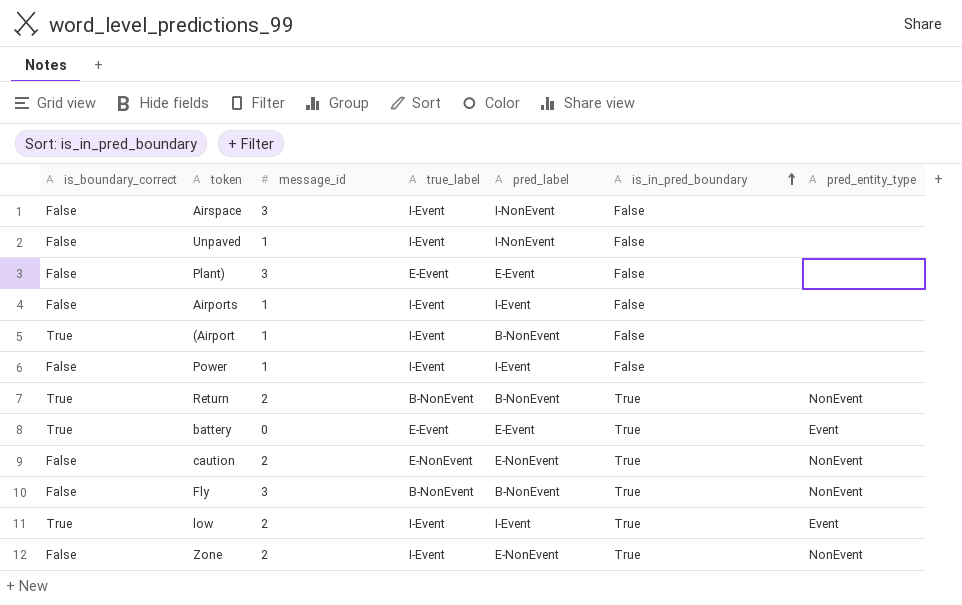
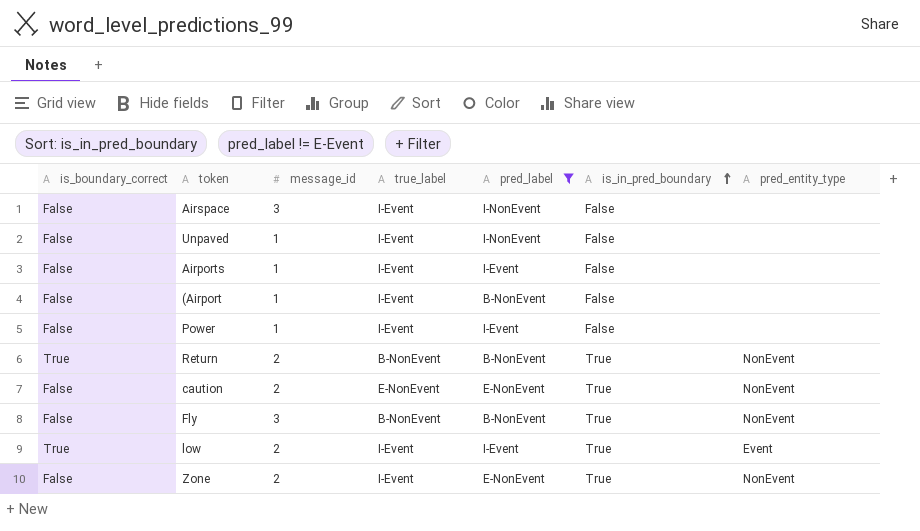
filter: none -> pred_label != E-Event
(Airport | is_boundary_correct: True -> False

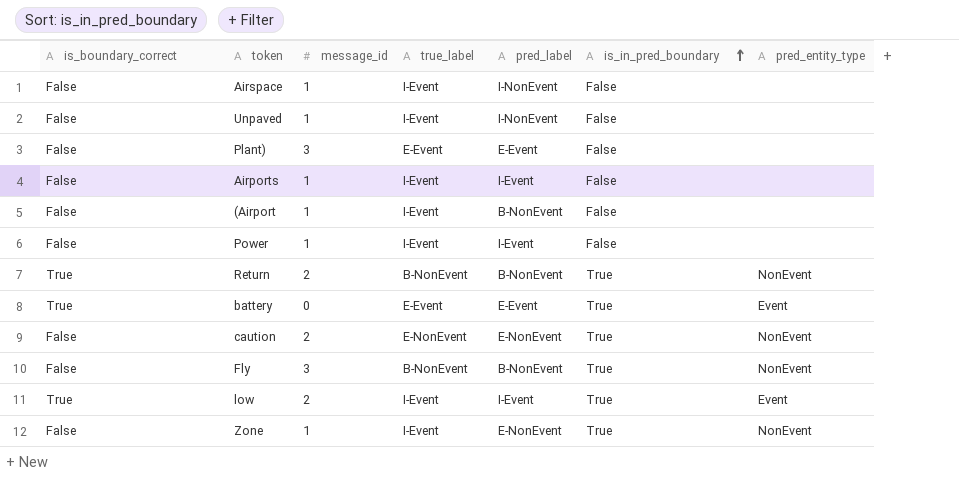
filter: pred_label != E-Event -> none
Airspace | message_id: 3 -> 1
Zone | message_id: 2 -> 1

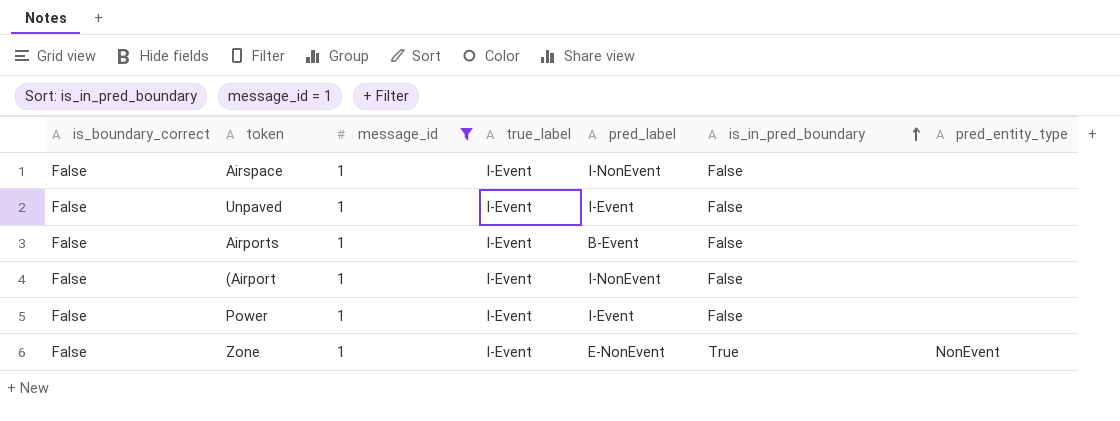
filter: none -> message_id = 1
Unpaved | pred_label: I-NonEvent -> I-Event
Airports | pred_label: I-Event -> B-Event
(Airport | pred_label: B-NonEvent -> I-NonEvent

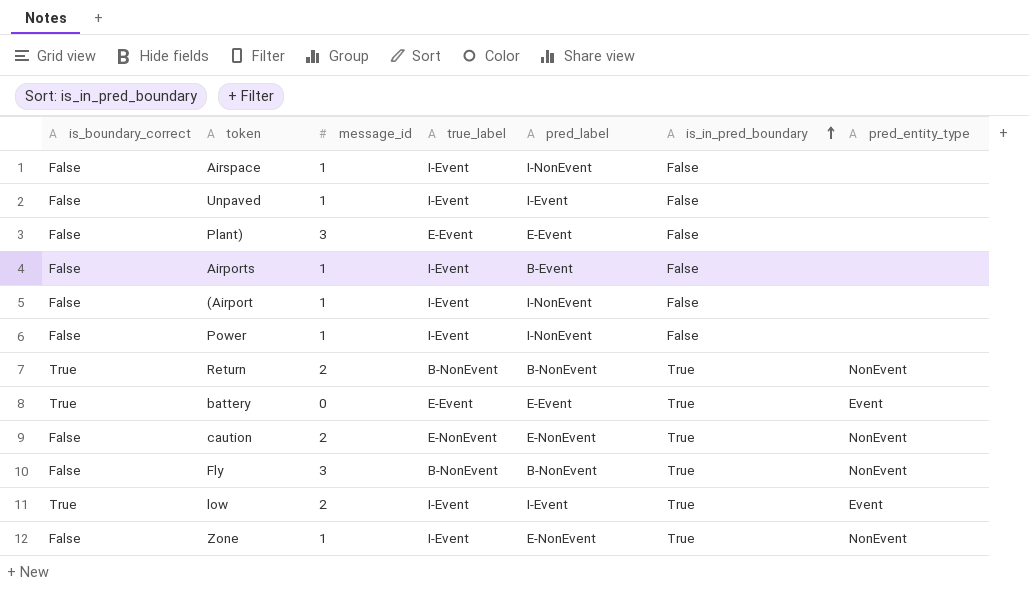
filter: message_id = 1 -> none
Power | pred_label: I-Event -> I-NonEvent

